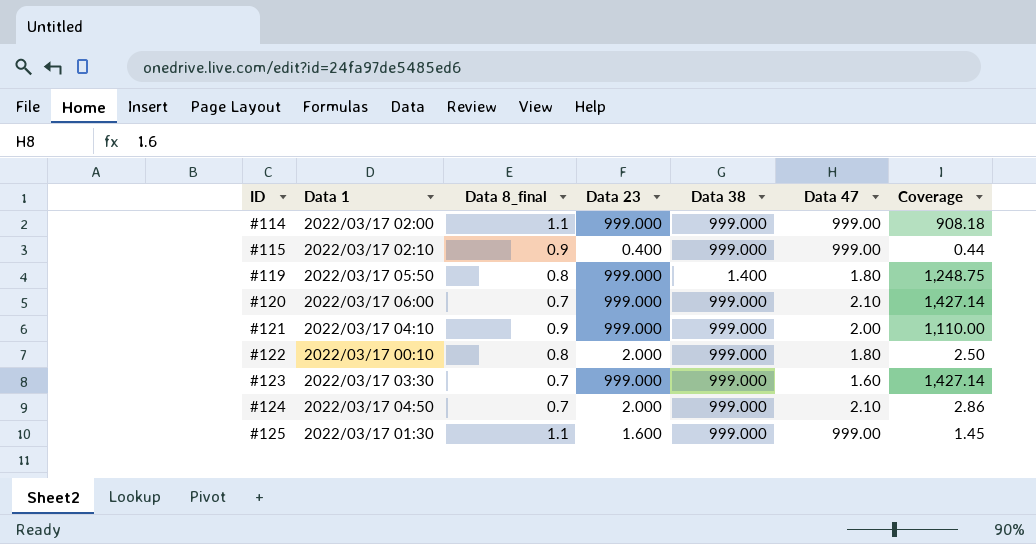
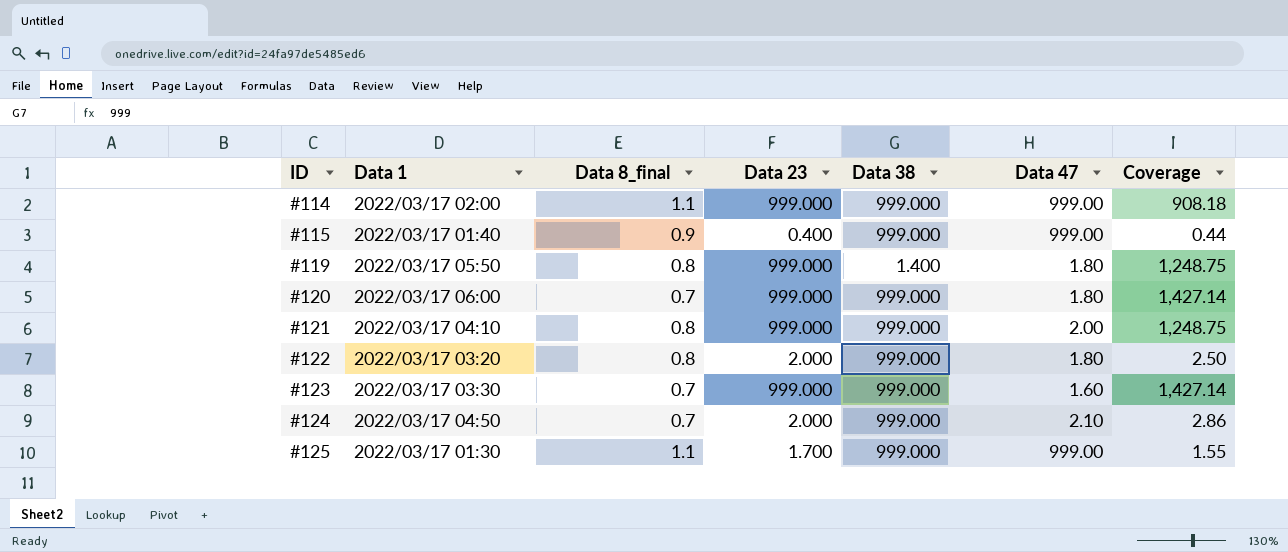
#115 | Data 1: 2022/03/17 02:10 -> 2022/03/17 01:40
#120 | Data 47: 2.10 -> 1.80
#121 | Data 8_final: 0.9 -> 0.8
#121 | Coverage: 1,110.00 -> 1,248.75
#122 | Data 1: 2022/03/17 00:10 -> 2022/03/17 03:20
#125 | Data 23: 1.600 -> 1.700
#125 | Coverage: 1.45 -> 1.55

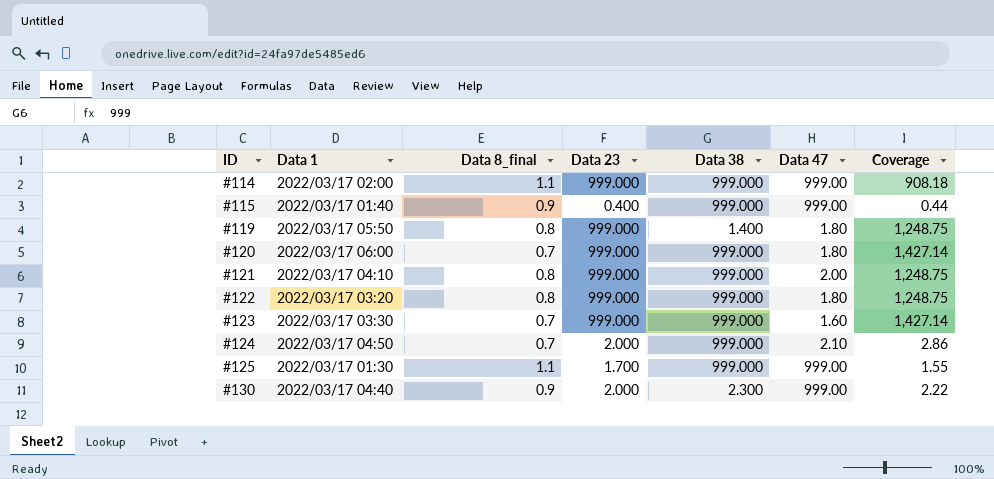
#122 | Data 23: 2.000 -> 999.000
#122 | Coverage: 2.50 -> 1,248.75
row #130: none -> 2022/03/17 04:40 | 0.9 | 2.000 | 2.300 | 999.00 | 2.22

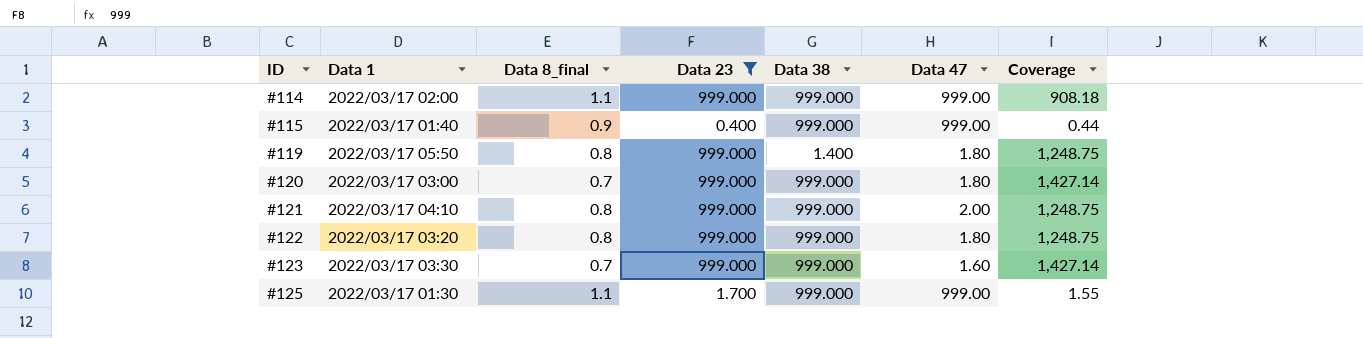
filter: none -> Data 23 != 2.000
#120 | Data 1: 2022/03/17 06:00 -> 2022/03/17 03:00

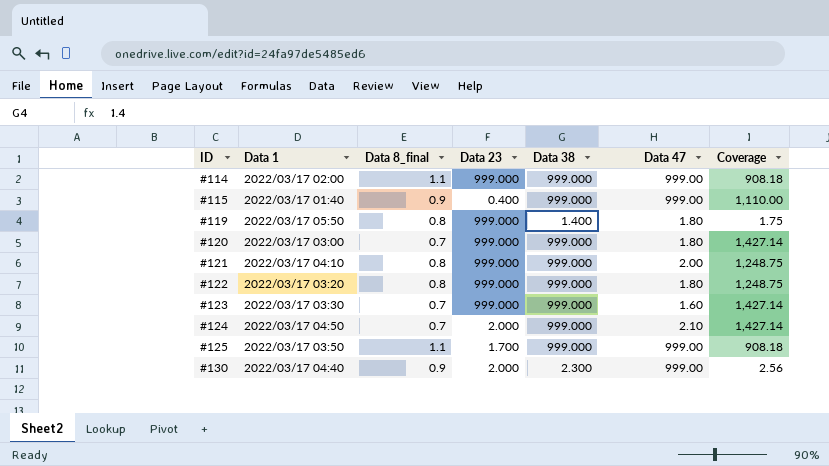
filter: Data 23 != 2.000 -> none
column Coverage | formula: [Data 23] / [Data 8_final] -> [Data 38] / [Data 8_final]
#125 | Data 1: 2022/03/17 01:30 -> 2022/03/17 03:50

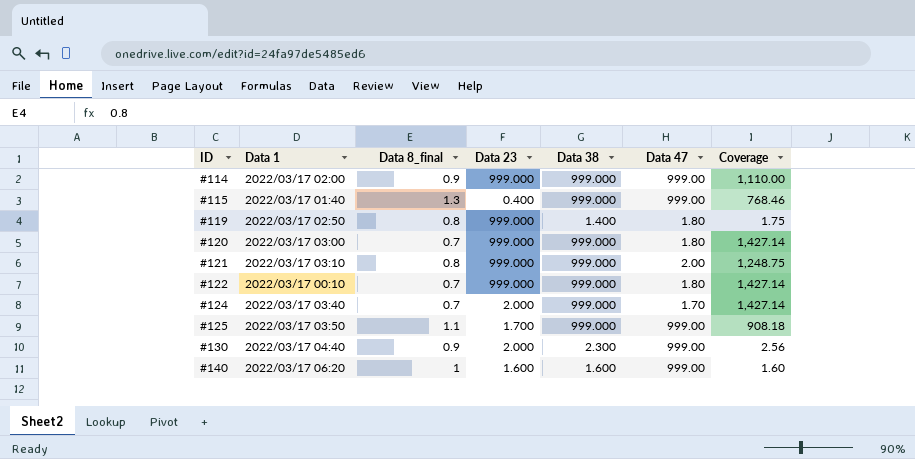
row #123: 2022/03/17 03:30 | 0.7 | 999.000 | 999.000 | 1.60 | 1,427.14 -> none
#114 | Data 8_final: 1.1 -> 0.9
#114 | Coverage: 908.18 -> 1,110.00
#115 | Data 8_final: 0.9 -> 1.3
#115 | Coverage: 1,110.00 -> 768.46
#119 | Data 1: 2022/03/17 05:50 -> 2022/03/17 02:50
#121 | Data 1: 2022/03/17 04:10 -> 2022/03/17 03:10
#122 | Data 1: 2022/03/17 03:20 -> 2022/03/17 00:10
#122 | Data 8_final: 0.8 -> 0.7
#122 | Coverage: 1,248.75 -> 1,427.14
#124 | Data 1: 2022/03/17 04:50 -> 2022/03/17 03:40
#124 | Data 47: 2.10 -> 1.70
row #140: none -> 2022/03/17 06:20 | 1 | 1.600 | 1.600 | 999.00 | 1.60

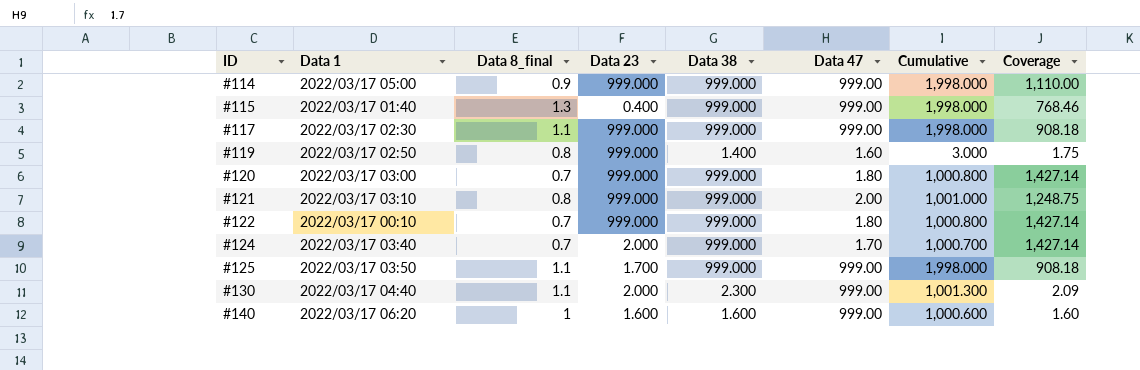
column Cumulative | formula: none -> [Data 38] + [Data 47]
#114 | Data 1: 2022/03/17 02:00 -> 2022/03/17 05:00
row #117: none -> 2022/03/17 02:30 | 1.1 | 999.000 | 999.000 | 999.00 | 1,998.000 | 908.18
#119 | Data 47: 1.80 -> 1.60
#130 | Data 8_final: 0.9 -> 1.1
#130 | Coverage: 2.56 -> 2.09

